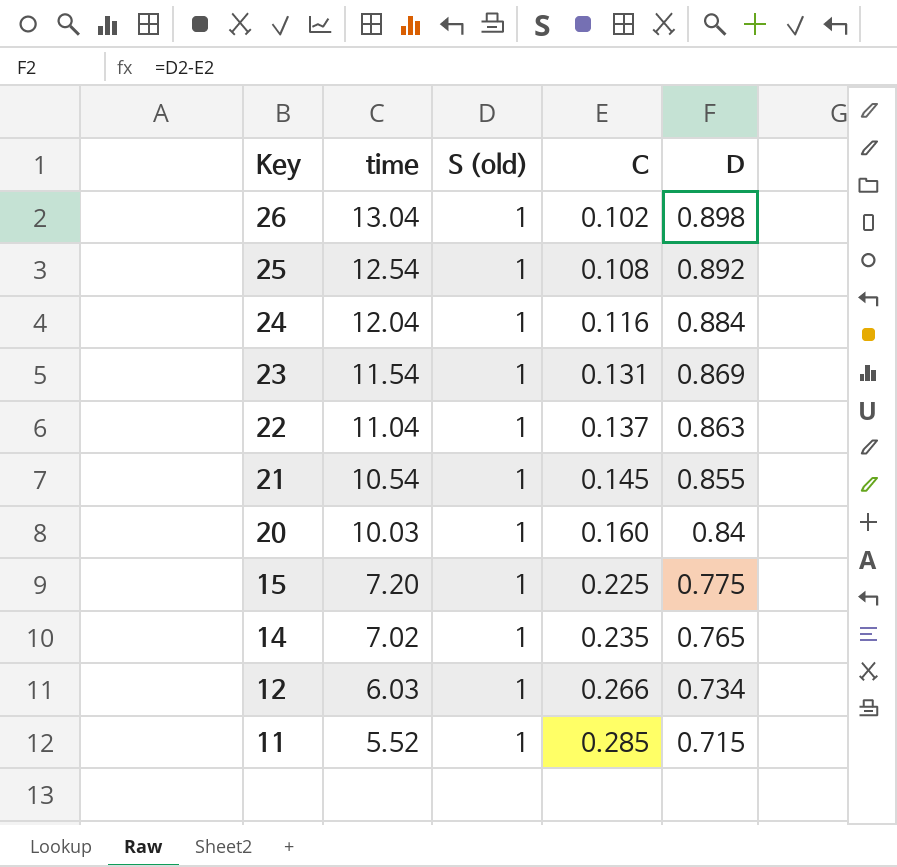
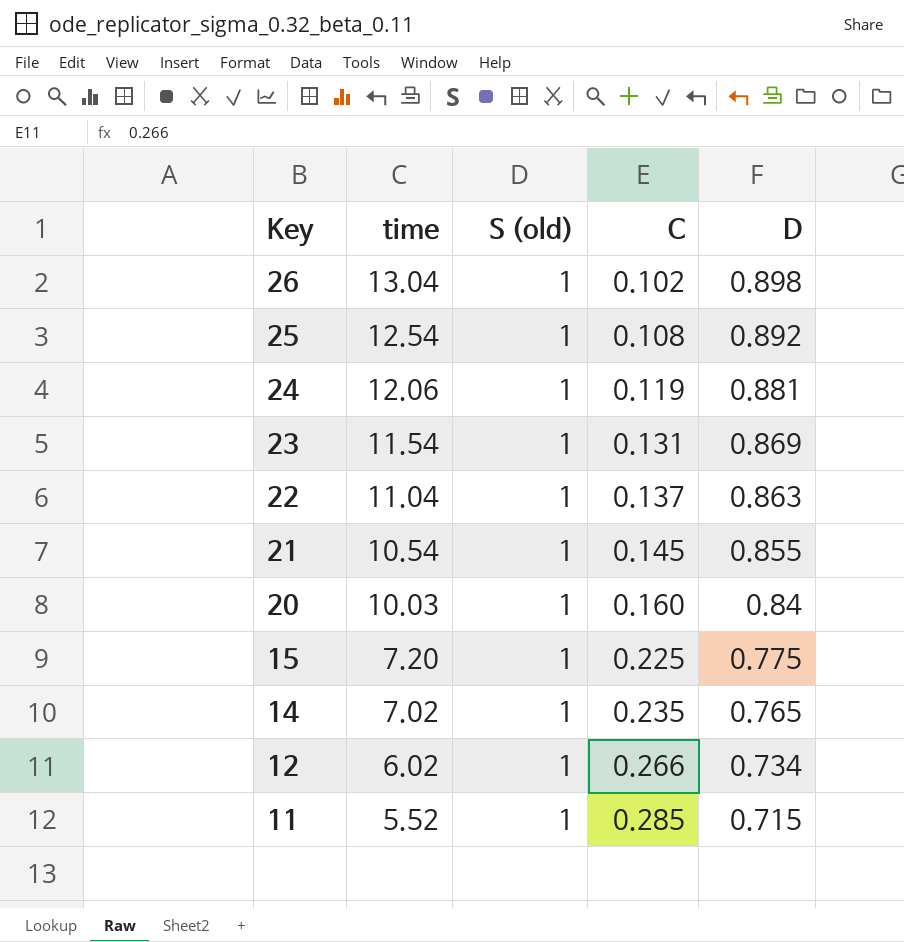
24 | time: 12.04 -> 12.06
24 | C: 0.116 -> 0.119
24 | D: 0.884 -> 0.881
12 | time: 6.03 -> 6.02

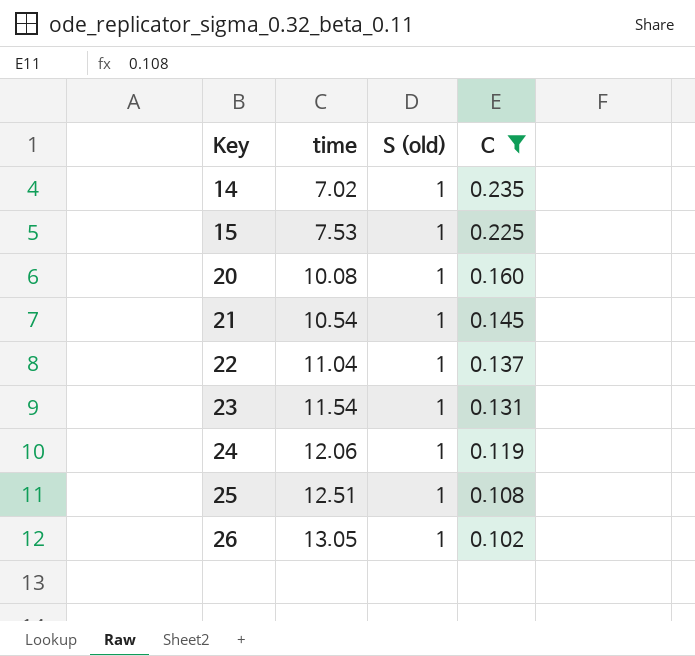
filter: none -> C <= 0.235
row order: Key descending -> Key ascending
column D | formula: [S (old)] - [C] -> none
15 | time: 7.20 -> 7.53
20 | time: 10.03 -> 10.08
25 | time: 12.54 -> 12.51
26 | time: 13.04 -> 13.05

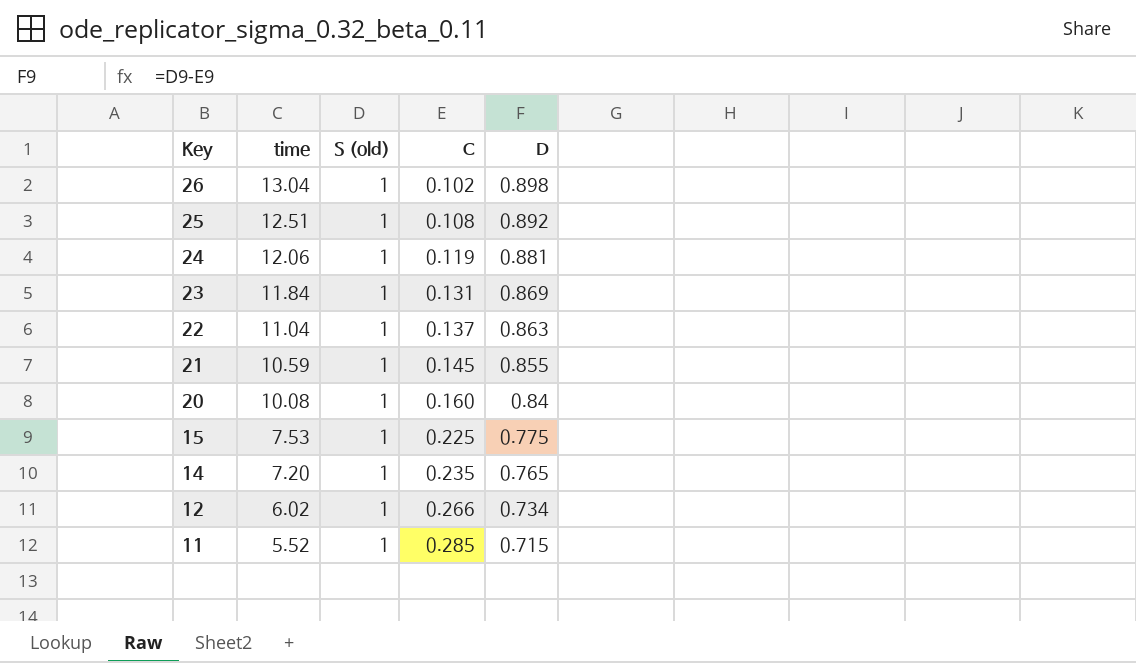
filter: C <= 0.235 -> none
row order: Key ascending -> Key descending
column D | formula: none -> [S (old)] - [C]
26 | time: 13.05 -> 13.04
23 | time: 11.54 -> 11.84
21 | time: 10.54 -> 10.59
14 | time: 7.02 -> 7.20

